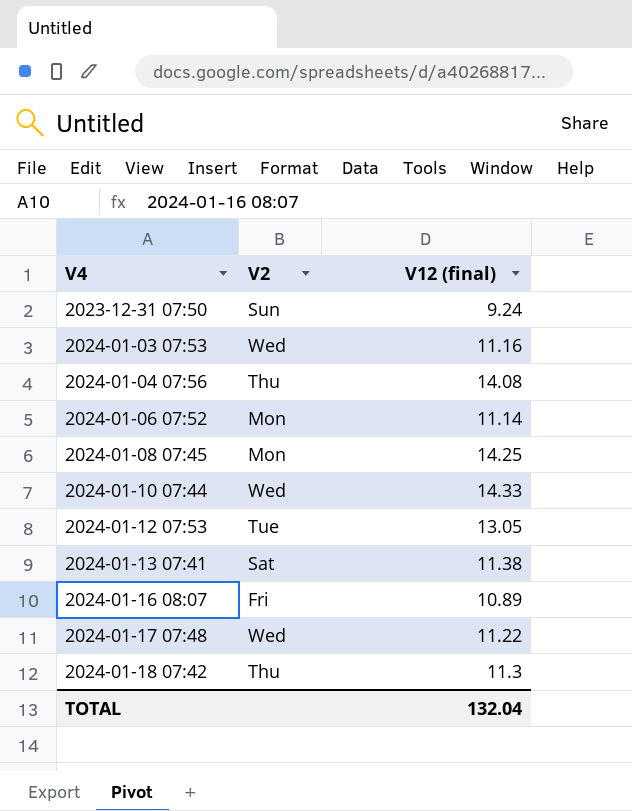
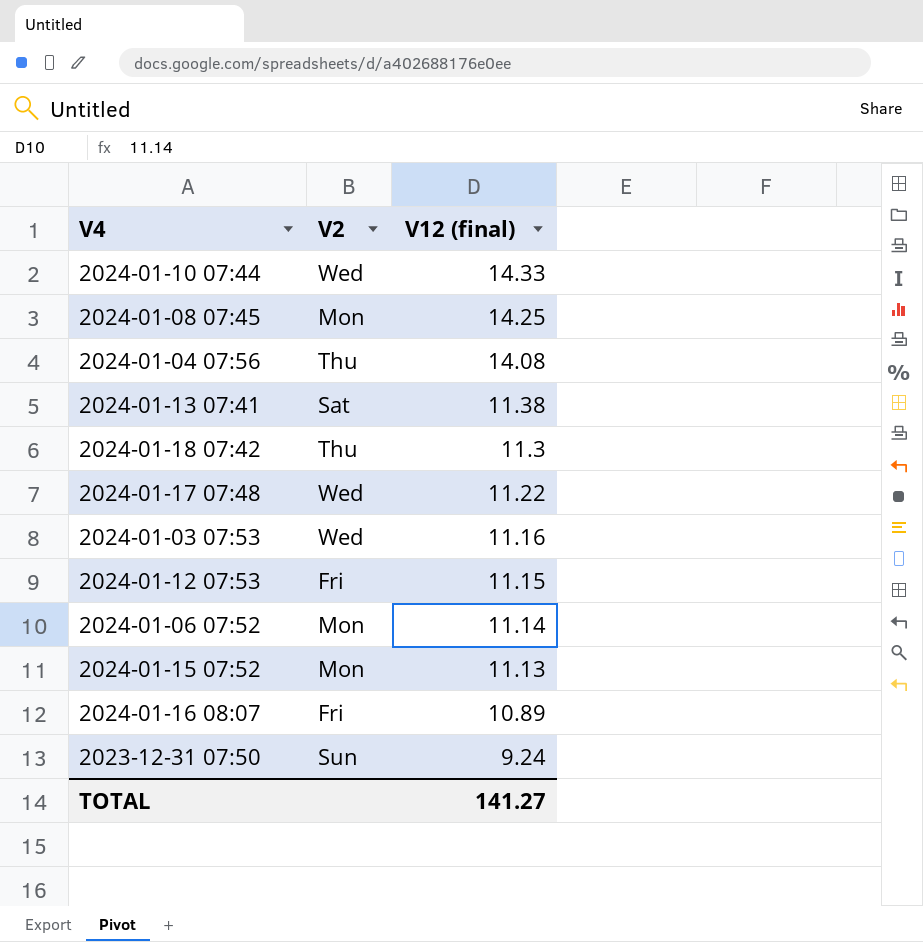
row order: V4 ascending -> V12 (final) descending
2024-01-12 07:53 | V2: Tue -> Fri
2024-01-12 07:53 | V12 (final): 13.05 -> 11.15
row 2024-01-15 07:52: none -> Mon | 11.13
TOTAL | V12 (final): 132.04 -> 141.27

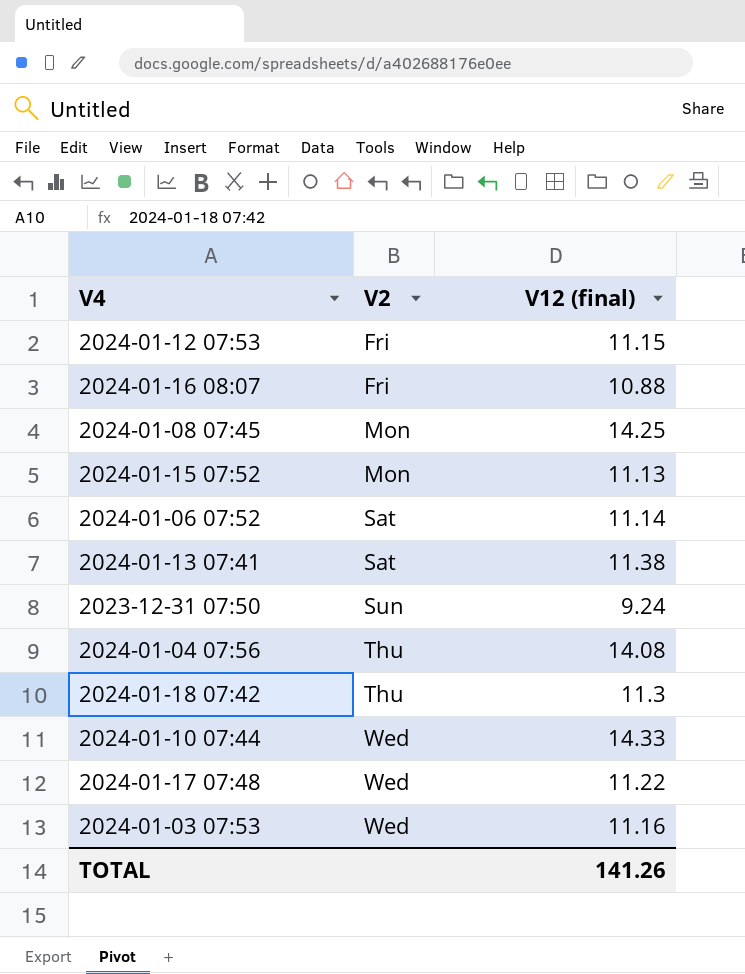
row order: V12 (final) descending -> V2 ascending
2024-01-16 08:07 | V12 (final): 10.89 -> 10.88
2024-01-06 07:52 | V2: Mon -> Sat
TOTAL | V12 (final): 141.27 -> 141.26

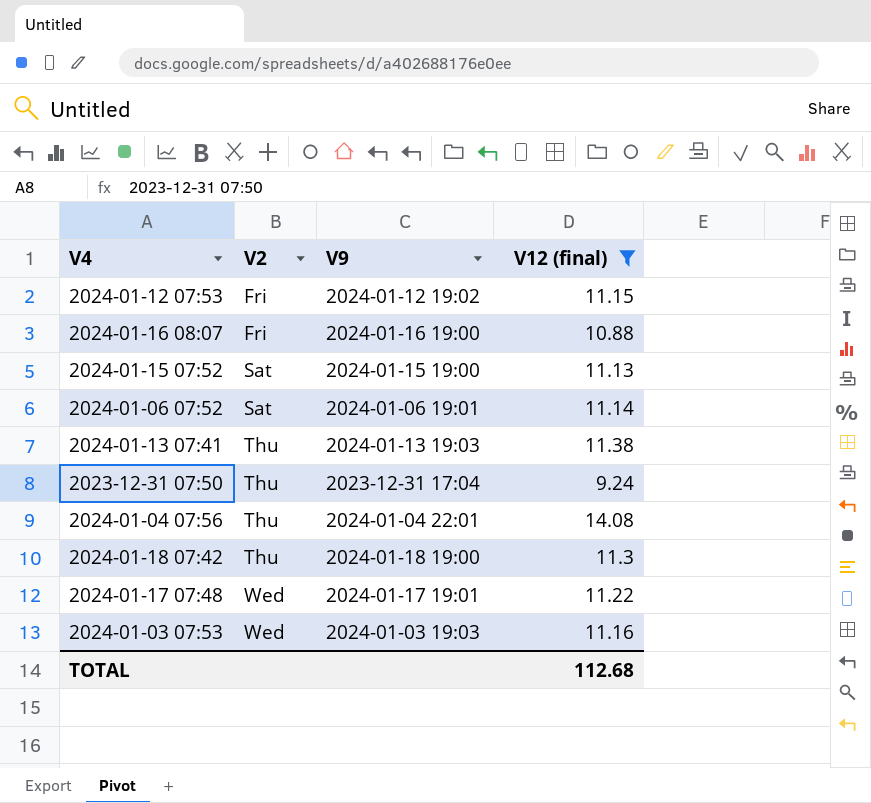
filter: none -> V12 (final) <= 14.08
column V9 | position: none -> 3
2024-01-15 07:52 | V2: Mon -> Sat
2024-01-13 07:41 | V2: Sat -> Thu
2023-12-31 07:50 | V2: Sun -> Thu
TOTAL | V12 (final): 141.26 -> 112.68

